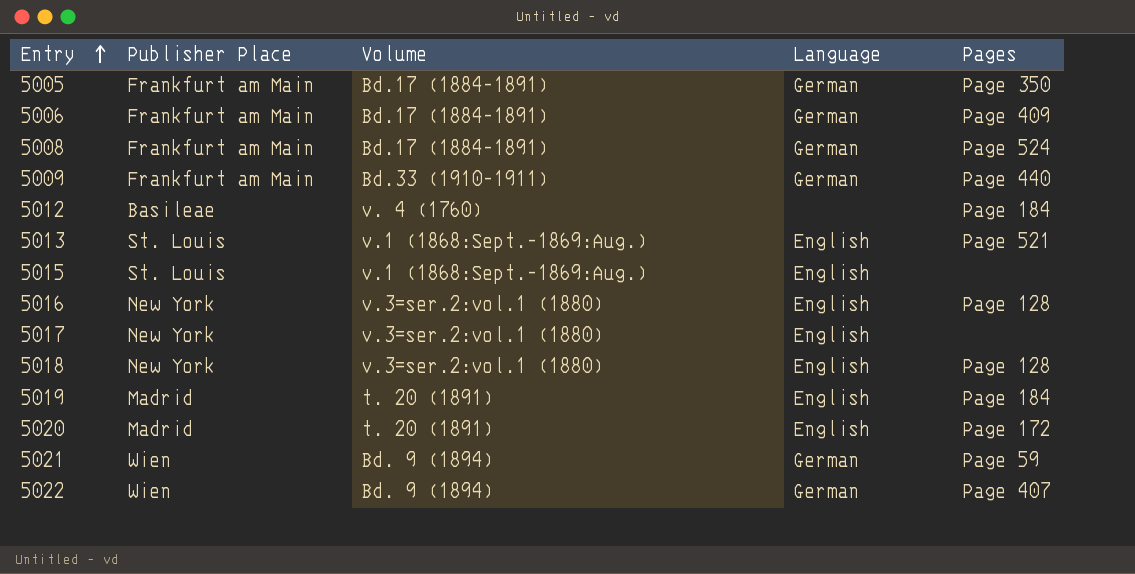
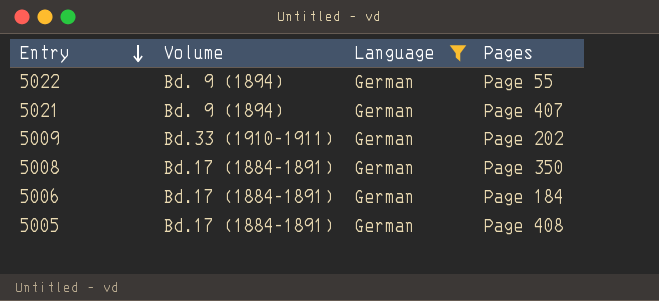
filter: none -> Language = German
row order: Entry ascending -> Entry descending
column Publisher Place | position: 2 -> none
5022 | Pages: Page 407 -> Page 55
5021 | Pages: Page 59 -> Page 407
5009 | Pages: Page 440 -> Page 202
5008 | Pages: Page 524 -> Page 350
5006 | Pages: Page 409 -> Page 184
5005 | Pages: Page 350 -> Page 408

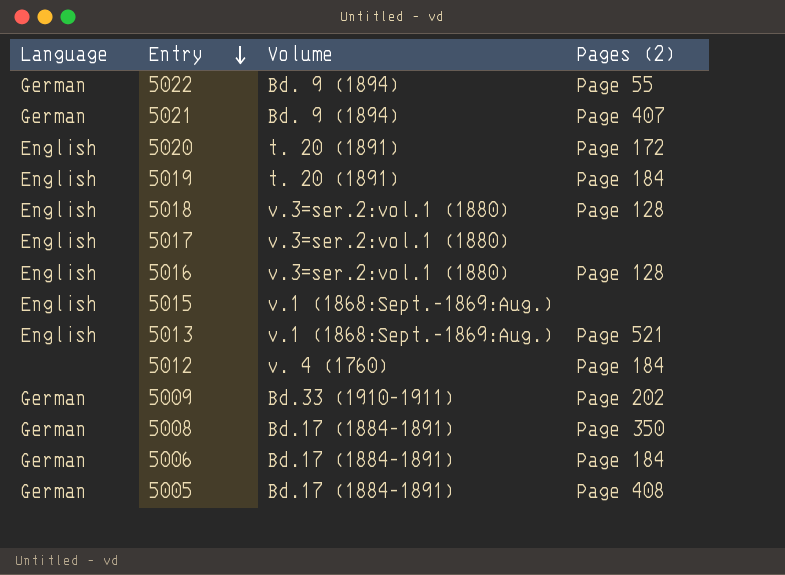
filter: Language = German -> none
column Language | position: 3 -> 1
column name: Pages -> Pages (2)

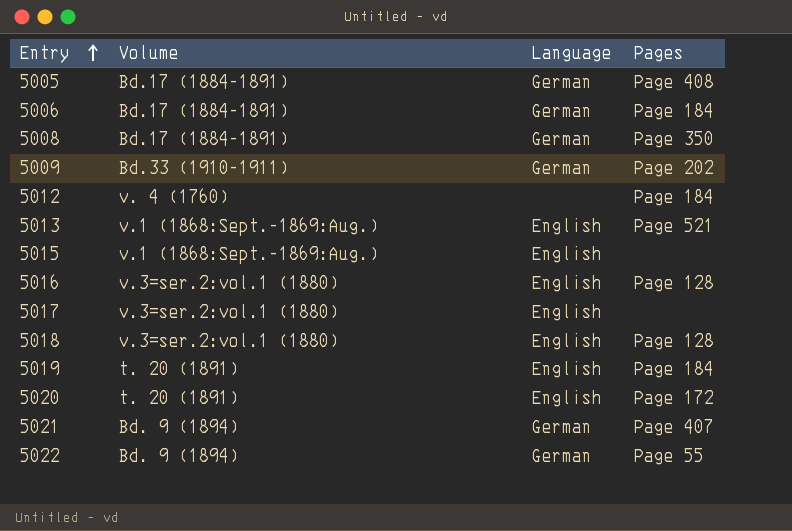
row order: Entry descending -> Entry ascending
column Language | position: 1 -> 3
column name: Pages (2) -> Pages

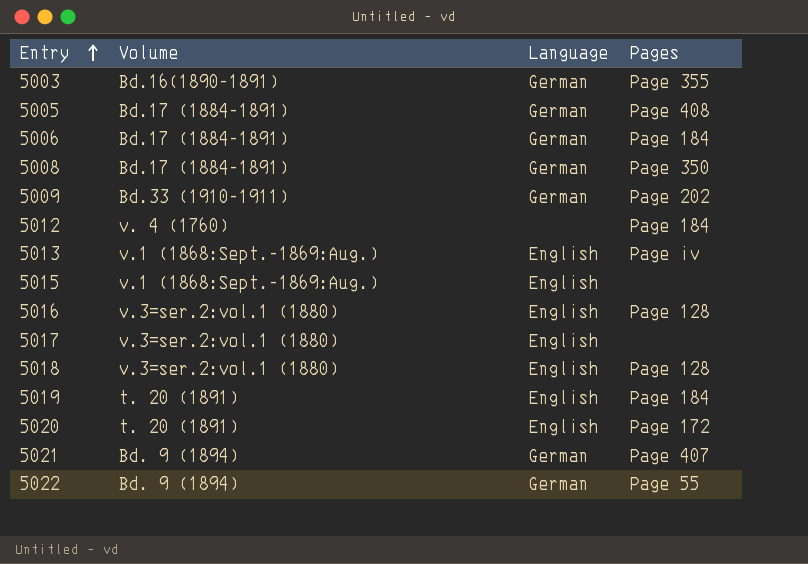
row 5003: none -> Bd.16(1890-1891) | German | Page 355
5013 | Pages: Page 521 -> Page iv

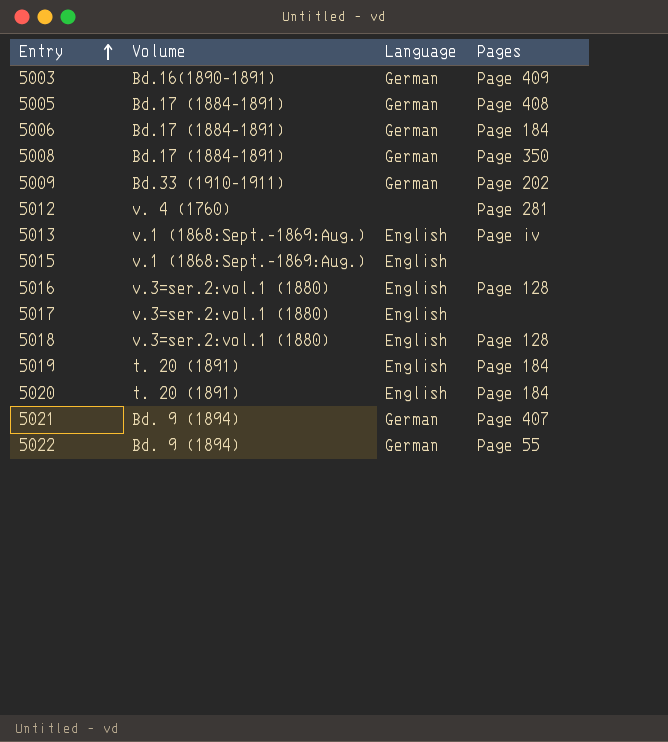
5003 | Pages: Page 355 -> Page 409
5012 | Pages: Page 184 -> Page 281
5020 | Pages: Page 172 -> Page 184

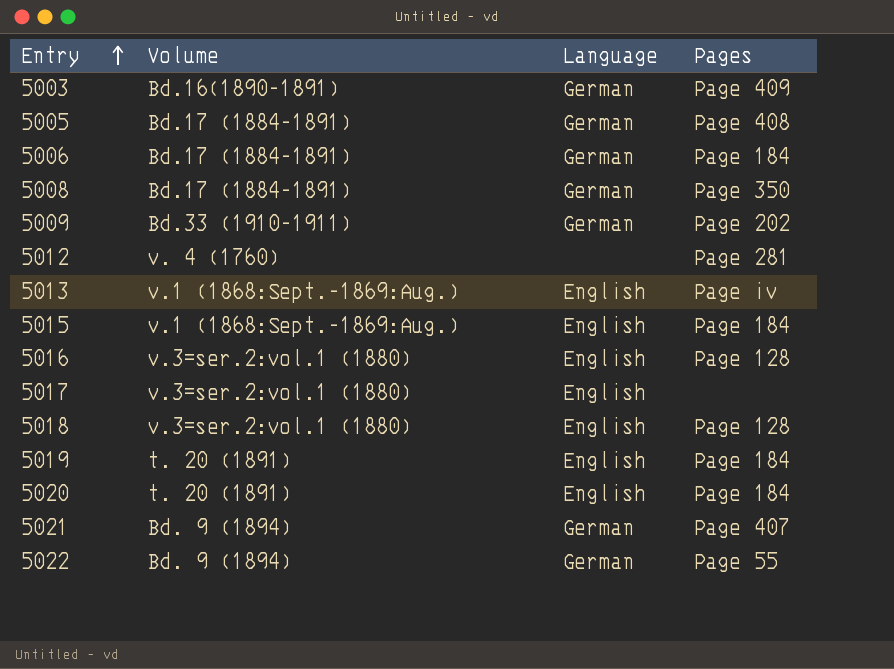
5015 | Pages: none -> Page 184

